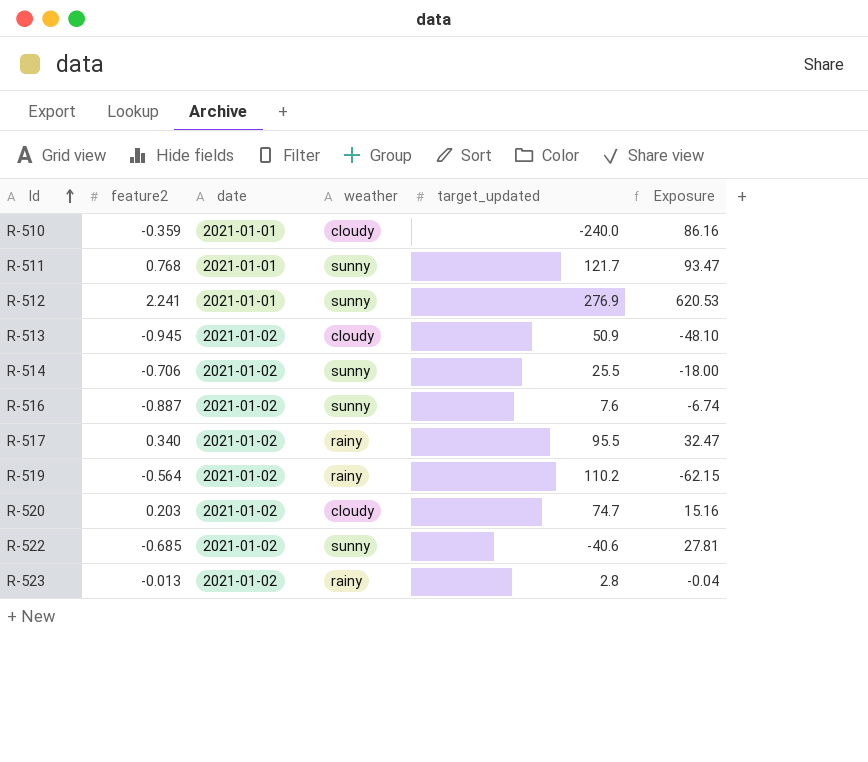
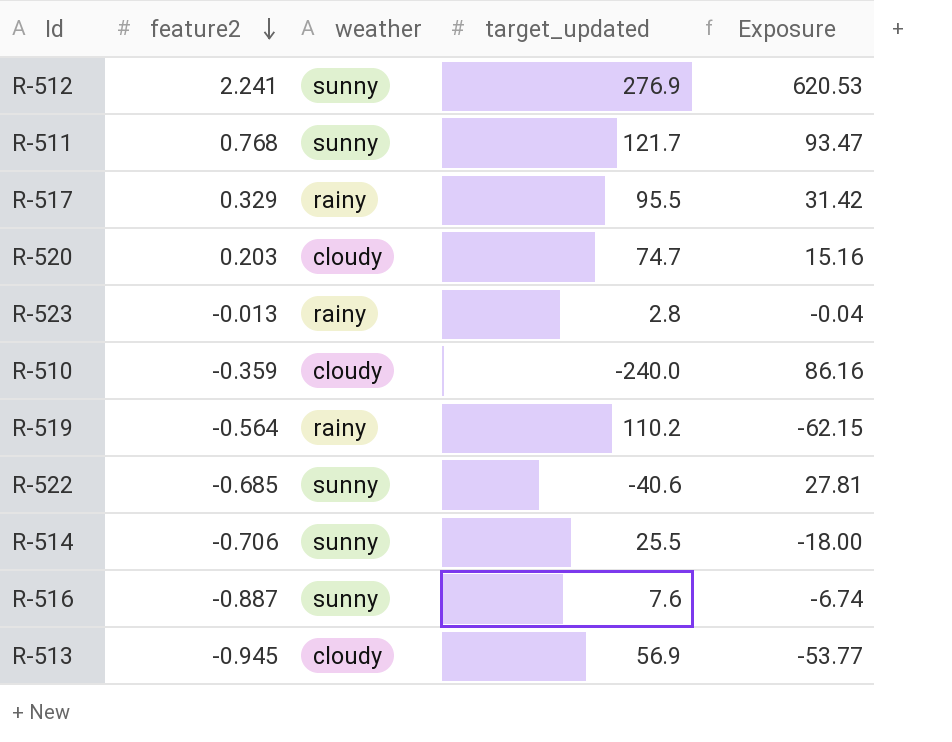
row order: Id ascending -> feature2 descending
column date | position: 3 -> none
R-517 | feature2: 0.340 -> 0.329
R-517 | Exposure: 32.47 -> 31.42
R-513 | target_updated: 50.9 -> 56.9
R-513 | Exposure: -48.10 -> -53.77

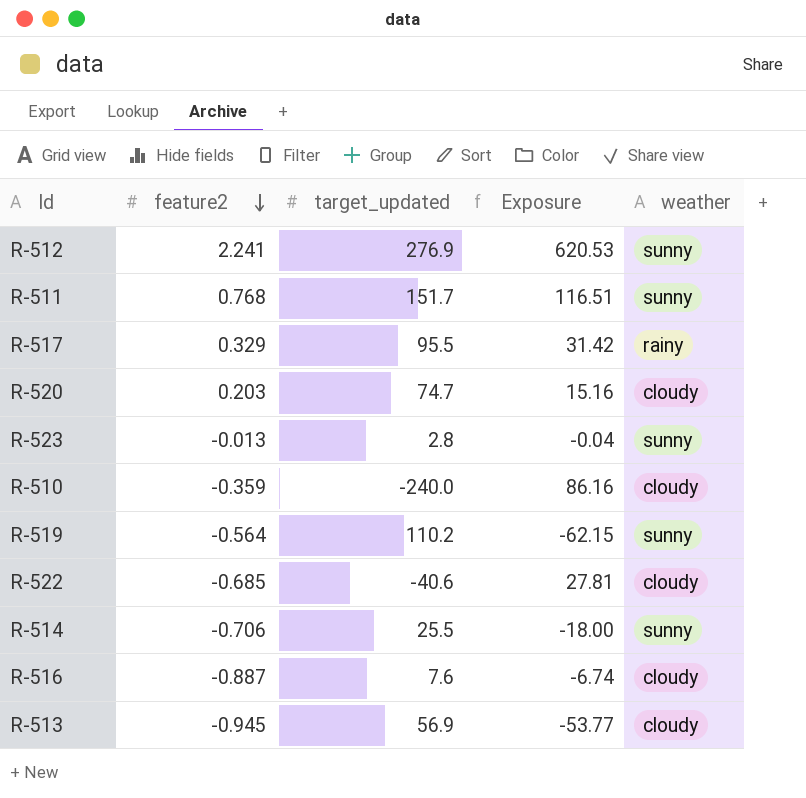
column weather | position: 3 -> 5
R-511 | target_updated: 121.7 -> 151.7
R-511 | Exposure: 93.47 -> 116.51
R-523 | weather: rainy -> sunny
R-519 | weather: rainy -> sunny
R-522 | weather: sunny -> cloudy
R-516 | weather: sunny -> cloudy

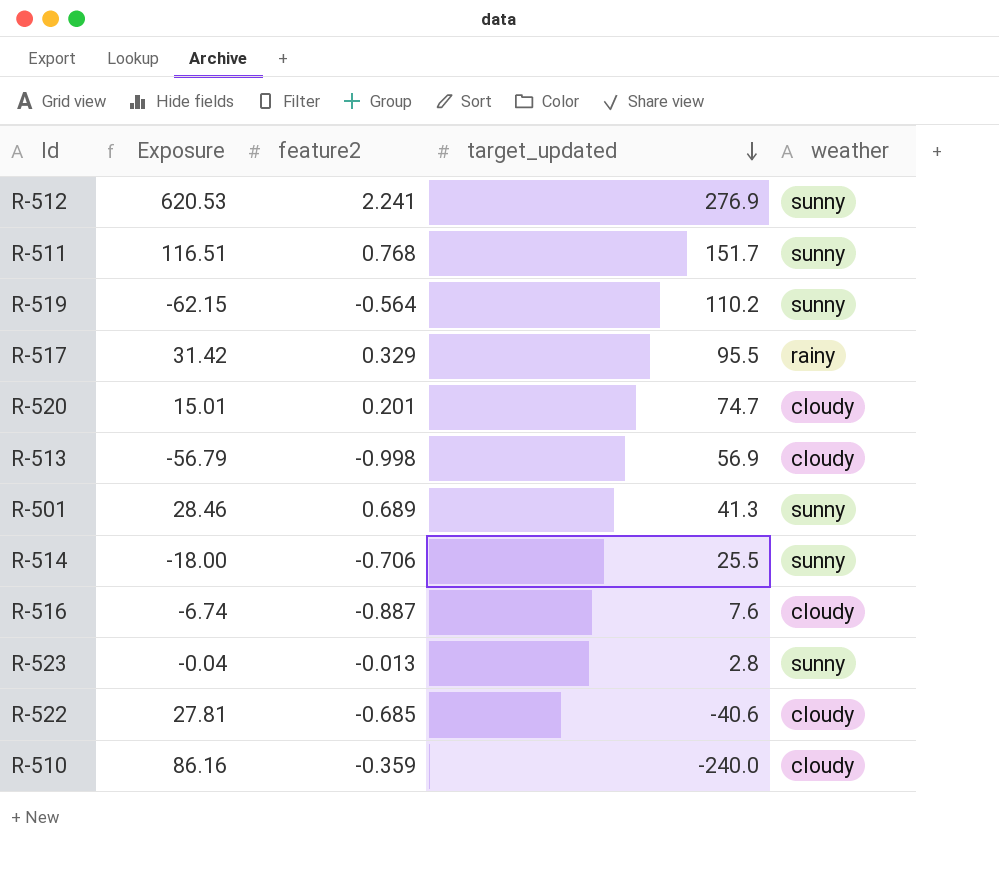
row order: feature2 descending -> target_updated descending
column Exposure | position: 4 -> 2
R-520 | Exposure: 15.16 -> 15.01
R-520 | feature2: 0.203 -> 0.201
R-513 | Exposure: -53.77 -> -56.79
R-513 | feature2: -0.945 -> -0.998
row R-501: none -> 28.46 | 0.689 | 41.3 | sunny

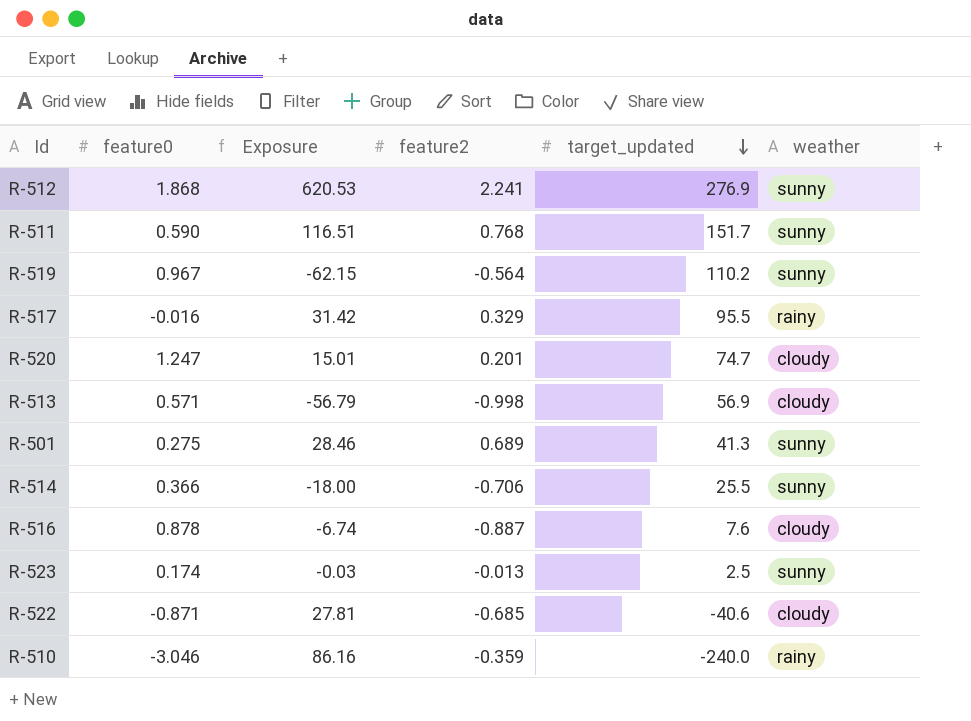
column feature0 | position: none -> 2
R-523 | Exposure: -0.04 -> -0.03
R-523 | target_updated: 2.8 -> 2.5
R-510 | weather: cloudy -> rainy

